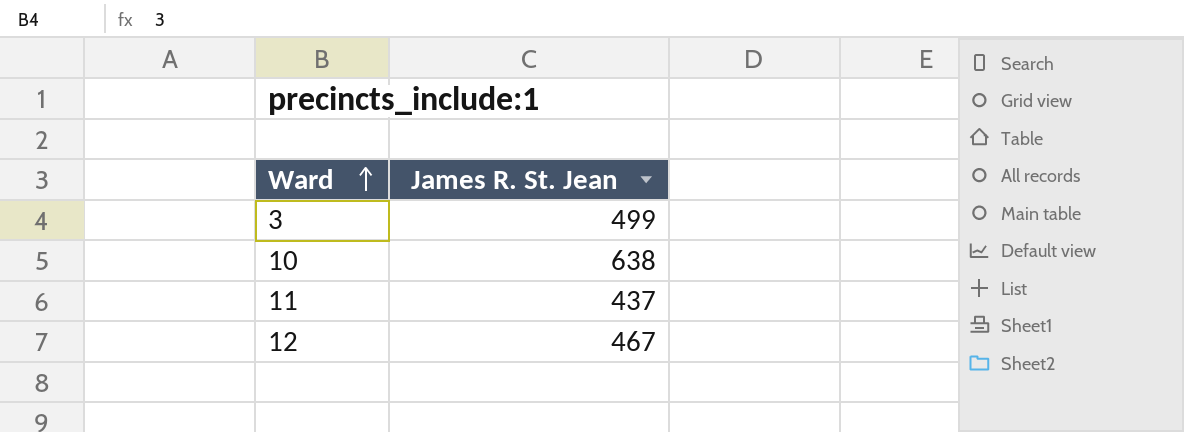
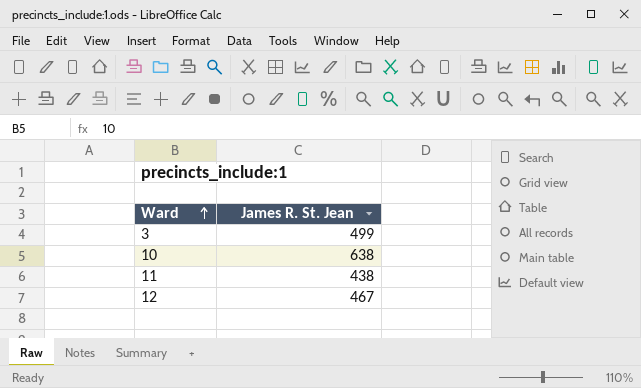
11 | James R. St. Jean: 437 -> 438

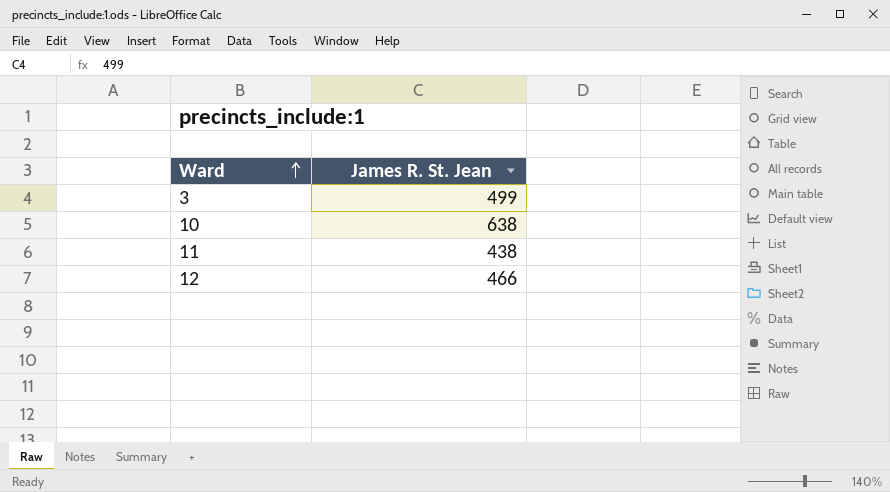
12 | James R. St. Jean: 467 -> 466

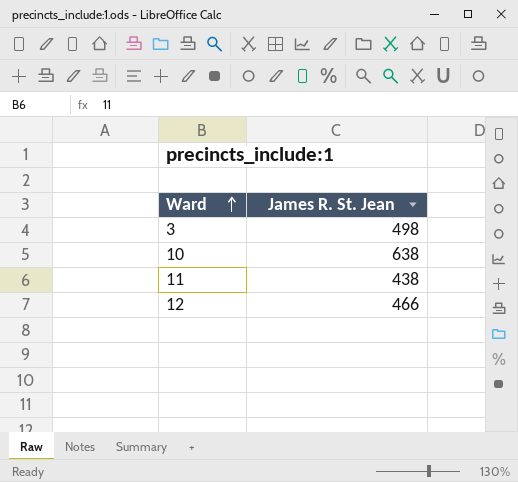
3 | James R. St. Jean: 499 -> 498

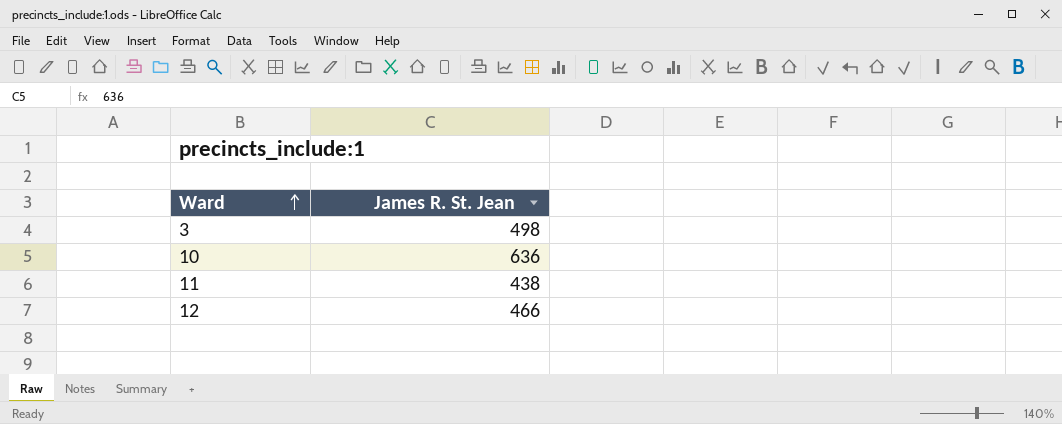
10 | James R. St. Jean: 638 -> 636

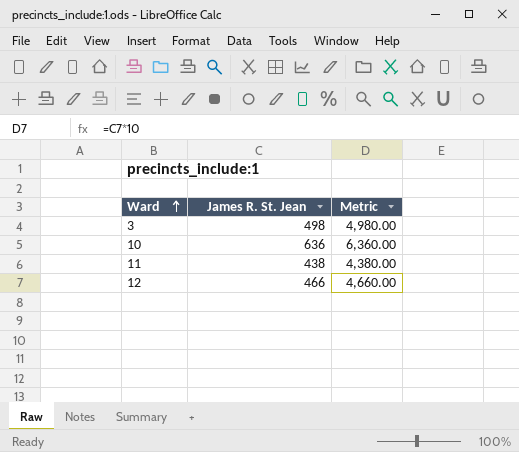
column Metric | formula: none -> [James R. St. Jean] * 10

